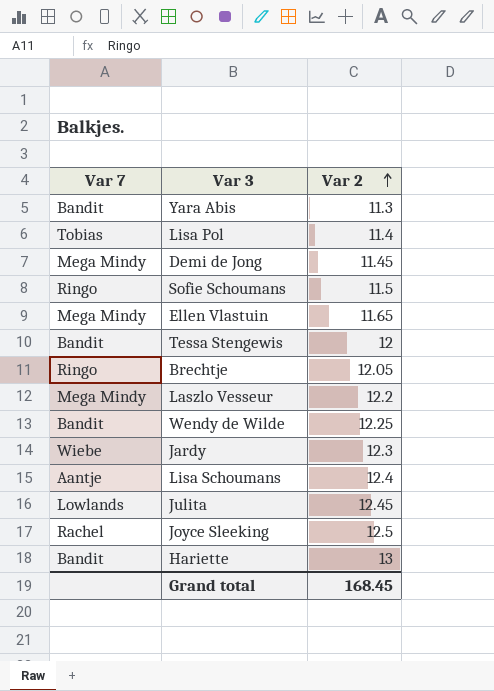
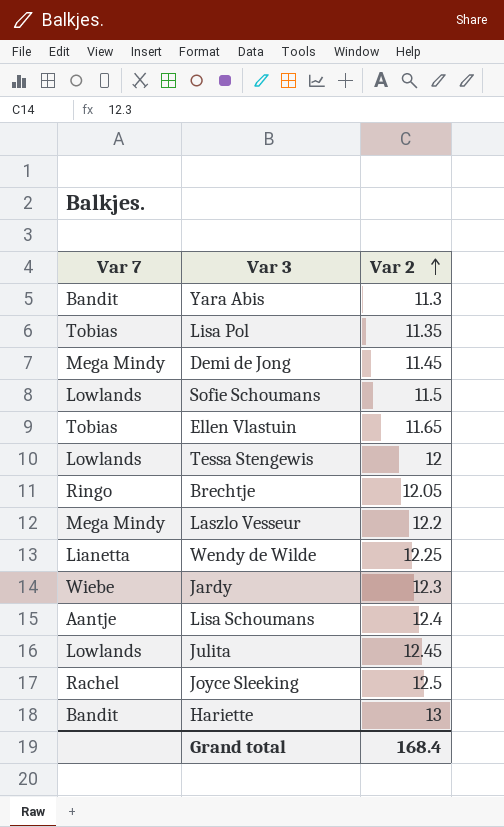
Lisa Pol | Var 2: 11.4 -> 11.35
Sofie Schoumans | Var 7: Ringo -> Lowlands
Ellen Vlastuin | Var 7: Mega Mindy -> Tobias
Tessa Stengewis | Var 7: Bandit -> Lowlands
Wendy de Wilde | Var 7: Bandit -> Lianetta
Grand total | Var 2: 168.45 -> 168.4

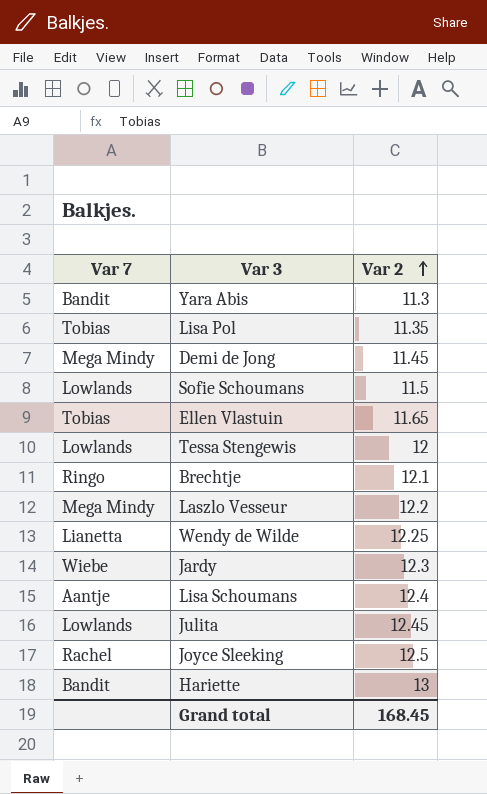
Brechtje | Var 2: 12.05 -> 12.1
Grand total | Var 2: 168.4 -> 168.45

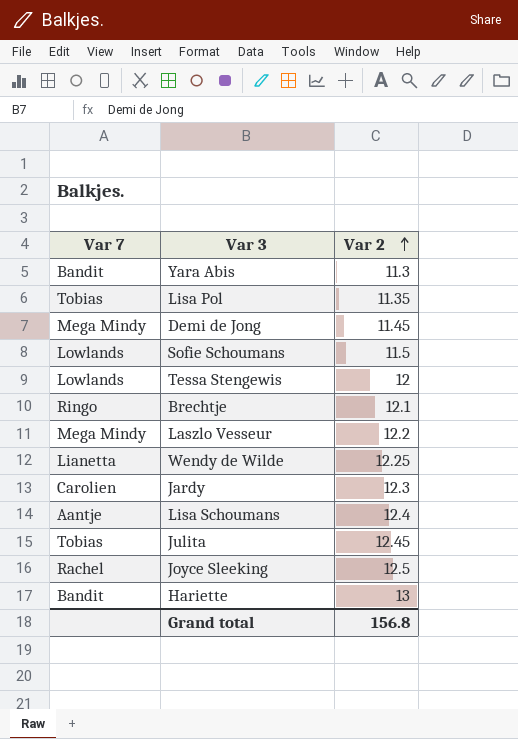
row Ellen Vlastuin: Tobias | 11.65 -> none
Jardy | Var 7: Wiebe -> Carolien
Julita | Var 7: Lowlands -> Tobias
Grand total | Var 2: 168.45 -> 156.8

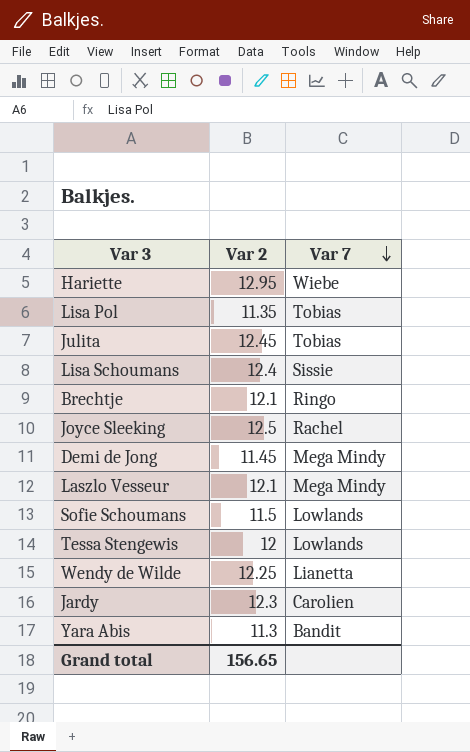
row order: Var 2 ascending -> Var 7 descending
column Var 7 | position: 1 -> 3
Hariette | Var 2: 13 -> 12.95
Hariette | Var 7: Bandit -> Wiebe
Lisa Schoumans | Var 7: Aantje -> Sissie
Laszlo Vesseur | Var 2: 12.2 -> 12.1
Grand total | Var 2: 156.8 -> 156.65

